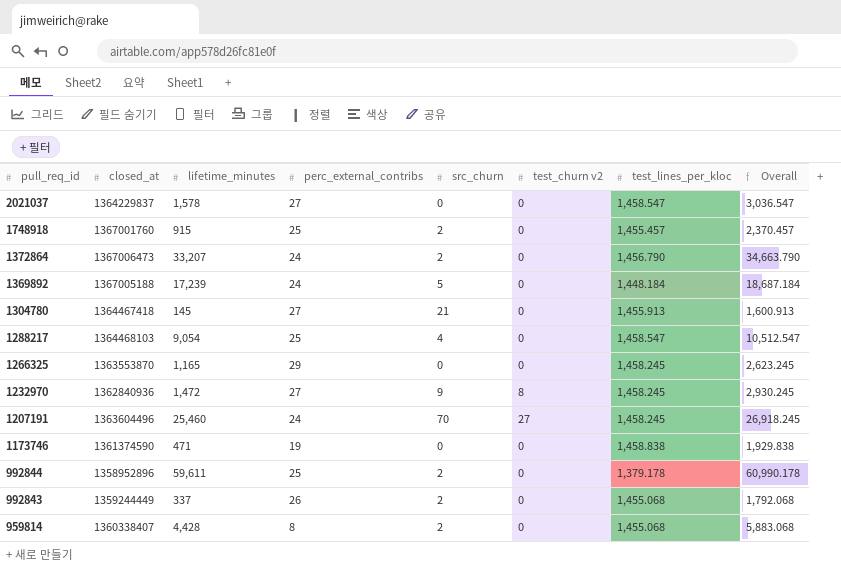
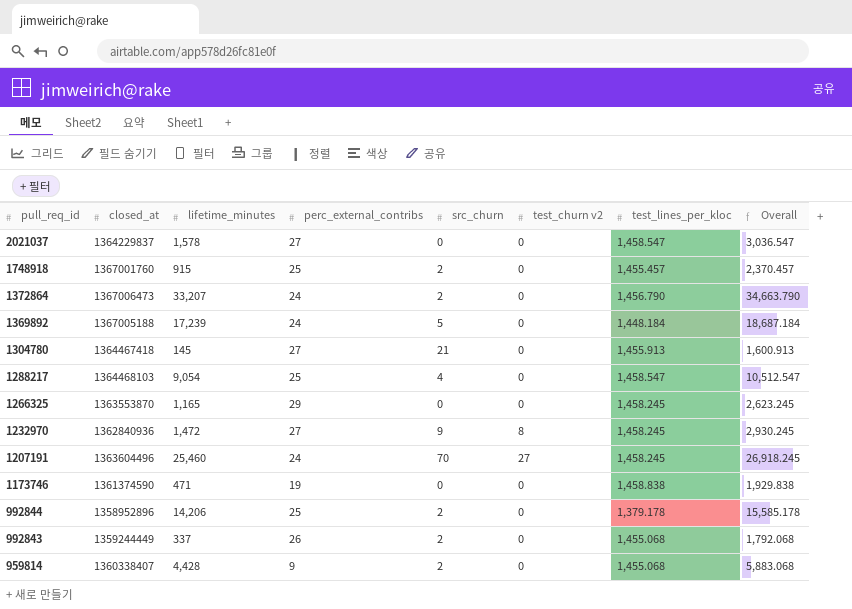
992844 | lifetime_minutes: 59,611 -> 14,206
992844 | Overall: 60,990.178 -> 15,585.178
959814 | perc_external_contribs: 8 -> 9

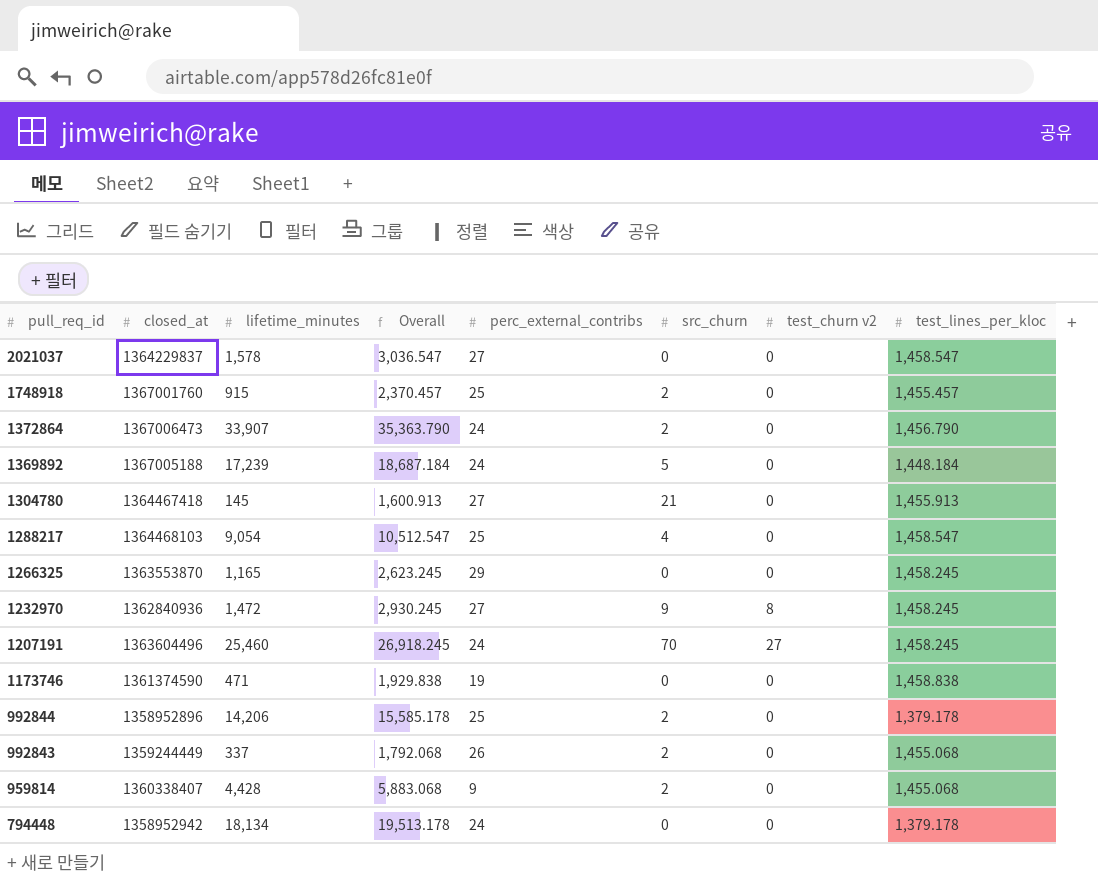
column Overall | position: 8 -> 4
1372864 | lifetime_minutes: 33,207 -> 33,907
1372864 | Overall: 34,663.790 -> 35,363.790
row 794448: none -> 1358952942 | 18,134 | 19,513.178 | 24 | 0 | 0 | 1,379.178

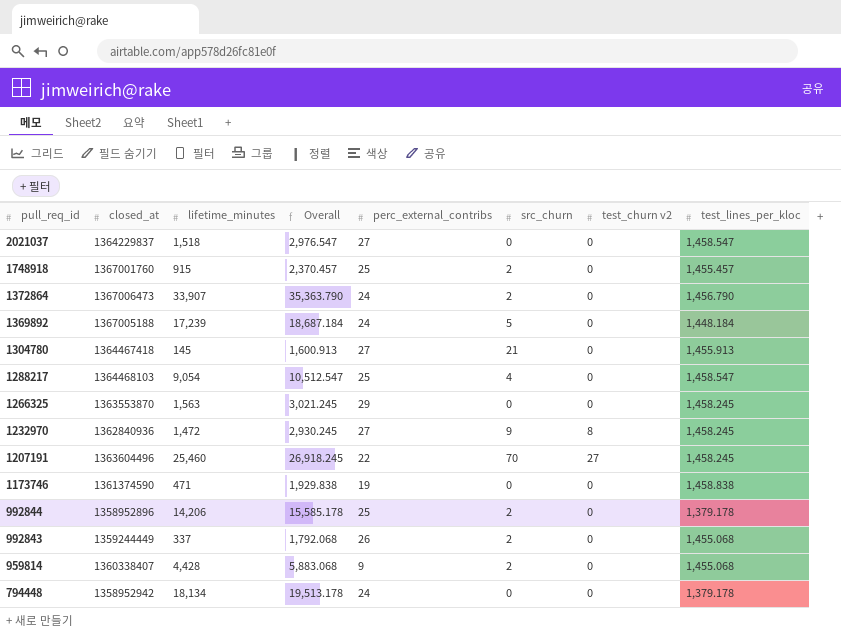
2021037 | lifetime_minutes: 1,578 -> 1,518
2021037 | Overall: 3,036.547 -> 2,976.547
1266325 | lifetime_minutes: 1,165 -> 1,563
1266325 | Overall: 2,623.245 -> 3,021.245
1207191 | perc_external_contribs: 24 -> 22

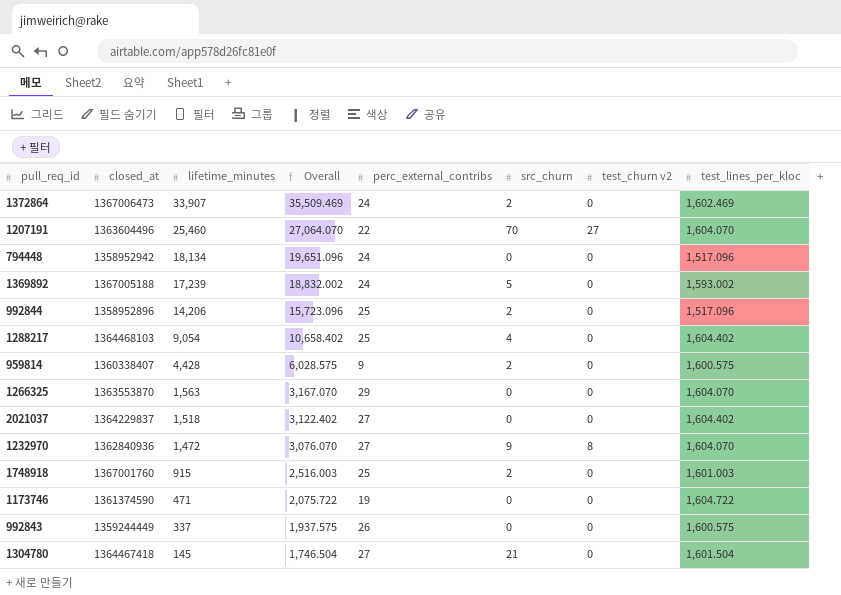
row order: pull_req_id descending -> lifetime_minutes descending
1372864 | Overall: 35,363.790 -> 35,509.469
1372864 | test_lines_per_kloc: 1,456.790 -> 1,602.469
1207191 | Overall: 26,918.245 -> 27,064.070
1207191 | test_lines_per_kloc: 1,458.245 -> 1,604.070
794448 | Overall: 19,513.178 -> 19,651.096
794448 | test_lines_per_kloc: 1,379.178 -> 1,517.096
1369892 | Overall: 18,687.184 -> 18,832.002
1369892 | test_lines_per_kloc: 1,448.184 -> 1,593.002
992844 | Overall: 15,585.178 -> 15,723.096
992844 | test_lines_per_kloc: 1,379.178 -> 1,517.096
1288217 | Overall: 10,512.547 -> 10,658.402
1288217 | test_lines_per_kloc: 1,458.547 -> 1,604.402
959814 | Overall: 5,883.068 -> 6,028.575
959814 | test_lines_per_kloc: 1,455.068 -> 1,600.575
1266325 | Overall: 3,021.245 -> 3,167.070
1266325 | test_lines_per_kloc: 1,458.245 -> 1,604.070
2021037 | Overall: 2,976.547 -> 3,122.402
2021037 | test_lines_per_kloc: 1,458.547 -> 1,604.402
1232970 | Overall: 2,930.245 -> 3,076.070
1232970 | test_lines_per_kloc: 1,458.245 -> 1,604.070
1748918 | Overall: 2,370.457 -> 2,516.003
1748918 | test_lines_per_kloc: 1,455.457 -> 1,601.003
1173746 | Overall: 1,929.838 -> 2,075.722
1173746 | test_lines_per_kloc: 1,458.838 -> 1,604.722
992843 | Overall: 1,792.068 -> 1,937.575
992843 | src_churn: 2 -> 0
992843 | test_lines_per_kloc: 1,455.068 -> 1,600.575
1304780 | Overall: 1,600.913 -> 1,746.504
1304780 | test_lines_per_kloc: 1,455.913 -> 1,601.504

